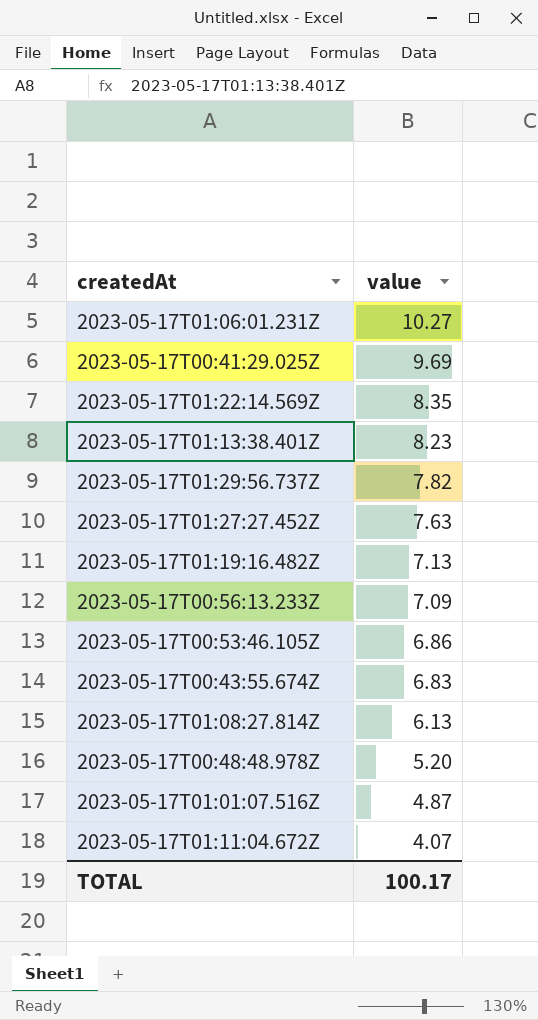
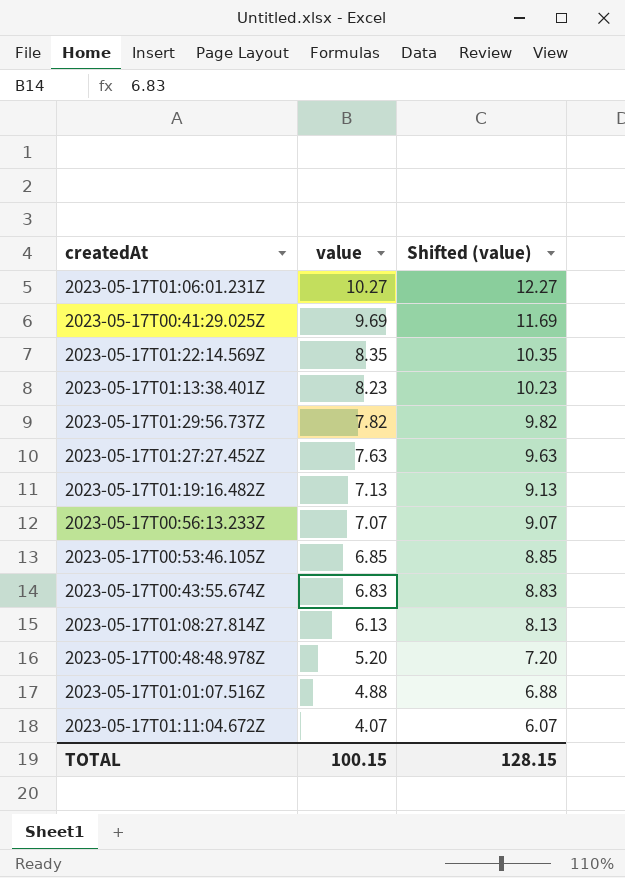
column Shifted (value) | formula: none -> [value] + 2
2023-05-17T00:56:13.233Z | value: 7.09 -> 7.07
2023-05-17T00:53:46.105Z | value: 6.86 -> 6.85
2023-05-17T01:01:07.516Z | value: 4.87 -> 4.88
TOTAL | value: 100.17 -> 100.15

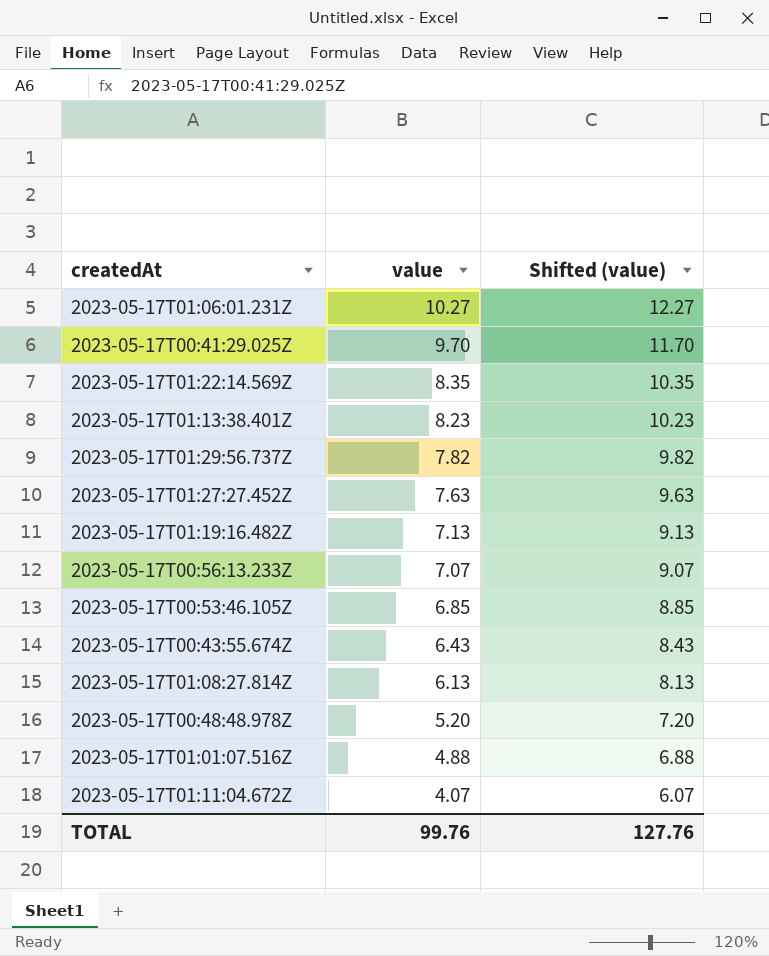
2023-05-17T00:41:29.025Z | value: 9.69 -> 9.70
2023-05-17T00:41:29.025Z | Shifted (value): 11.69 -> 11.70
2023-05-17T00:43:55.674Z | value: 6.83 -> 6.43
2023-05-17T00:43:55.674Z | Shifted (value): 8.83 -> 8.43
TOTAL | value: 100.15 -> 99.76
TOTAL | Shifted (value): 128.15 -> 127.76

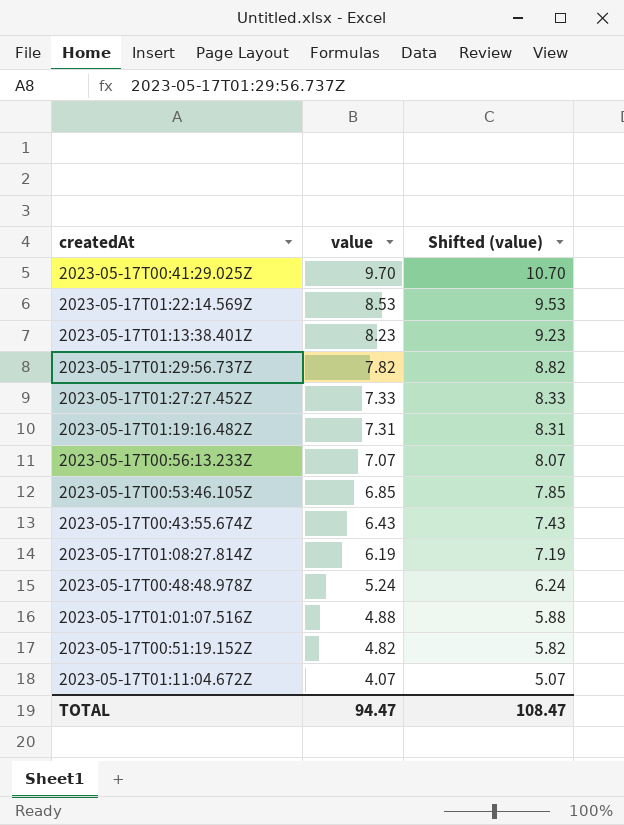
column Shifted (value) | formula: [value] + 2 -> [value] + 1
row 2023-05-17T01:06:01.231Z: 10.27 | 12.27 -> none
2023-05-17T01:22:14.569Z | value: 8.35 -> 8.53
2023-05-17T01:27:27.452Z | value: 7.63 -> 7.33
2023-05-17T01:19:16.482Z | value: 7.13 -> 7.31
2023-05-17T01:08:27.814Z | value: 6.13 -> 6.19
2023-05-17T00:48:48.978Z | value: 5.20 -> 5.24
row 2023-05-17T00:51:19.152Z: none -> 4.82 | 5.82
TOTAL | value: 99.76 -> 94.47
TOTAL | Shifted (value): 127.76 -> 108.47

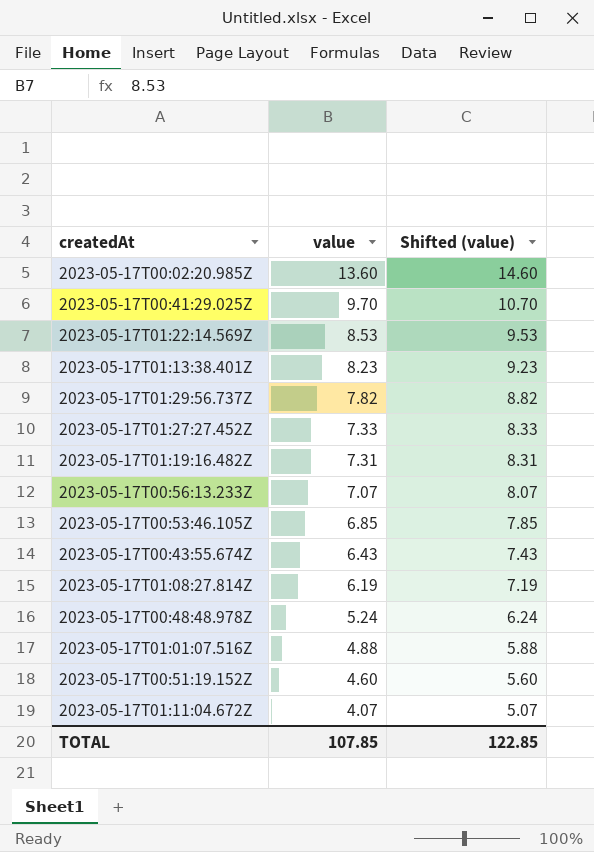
row 2023-05-17T00:02:20.985Z: none -> 13.60 | 14.60
2023-05-17T00:51:19.152Z | value: 4.82 -> 4.60
2023-05-17T00:51:19.152Z | Shifted (value): 5.82 -> 5.60
TOTAL | value: 94.47 -> 107.85
TOTAL | Shifted (value): 108.47 -> 122.85

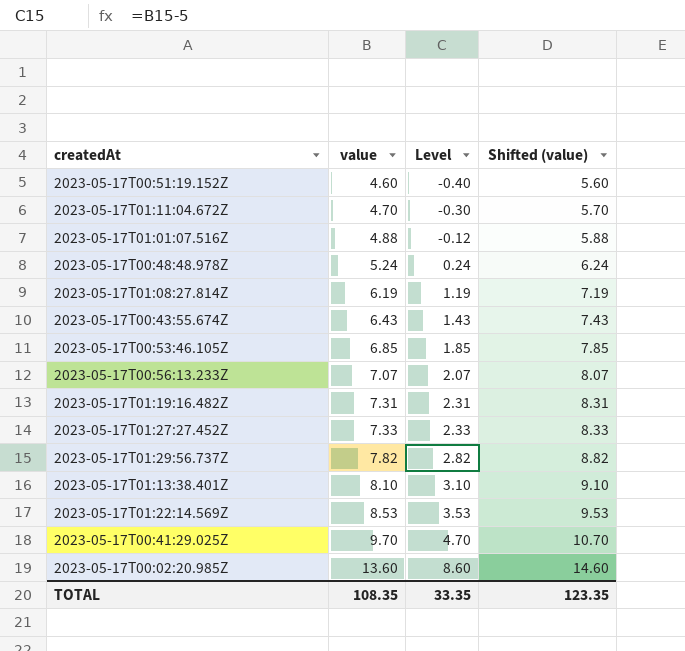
row order: value descending -> value ascending
column Level | formula: none -> [value] - 5
2023-05-17T01:11:04.672Z | value: 4.07 -> 4.70
2023-05-17T01:11:04.672Z | Shifted (value): 5.07 -> 5.70
2023-05-17T01:13:38.401Z | value: 8.23 -> 8.10
2023-05-17T01:13:38.401Z | Shifted (value): 9.23 -> 9.10
TOTAL | value: 107.85 -> 108.35
TOTAL | Shifted (value): 122.85 -> 123.35

